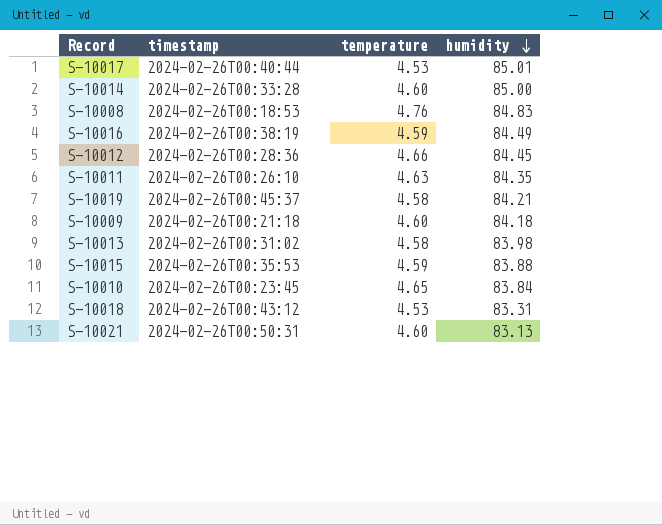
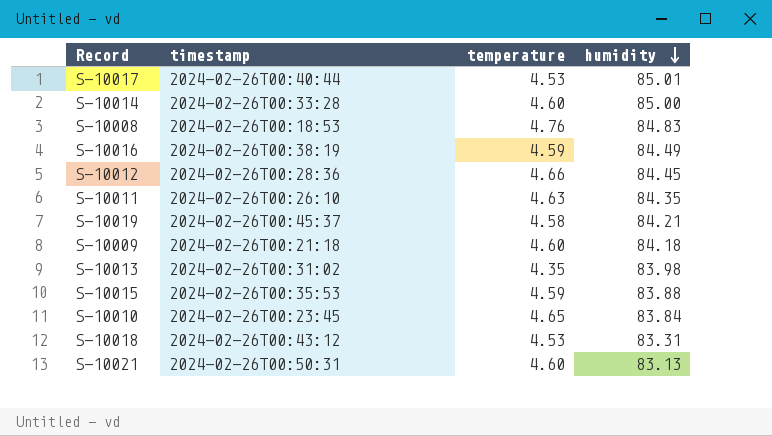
S-10013 | temperature: 4.58 -> 4.35

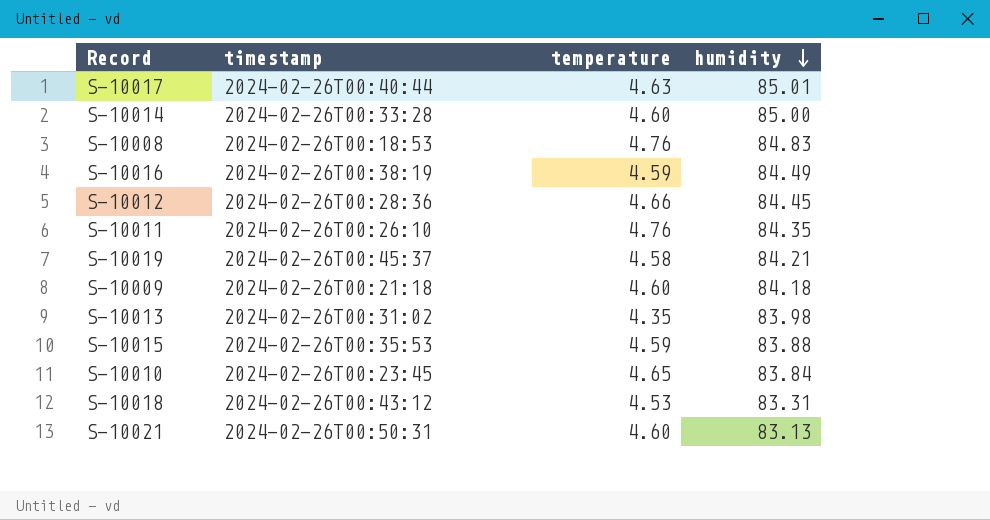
S-10017 | temperature: 4.53 -> 4.63
S-10011 | temperature: 4.63 -> 4.76

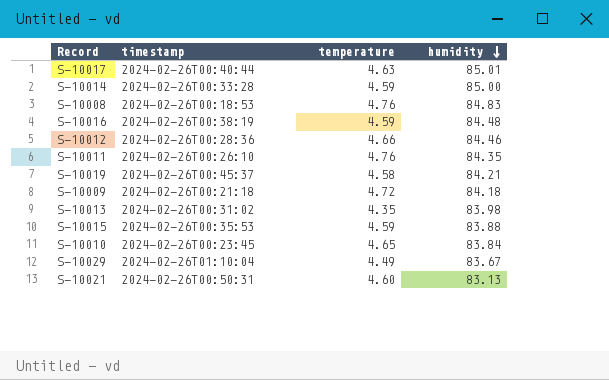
row S-10018: 2024-02-26T00:43:12 | 4.53 | 83.31 -> none
S-10014 | temperature: 4.60 -> 4.59
S-10016 | humidity: 84.49 -> 84.48
S-10012 | humidity: 84.45 -> 84.46
S-10009 | temperature: 4.60 -> 4.72
row S-10029: none -> 2024-02-26T01:10:04 | 4.49 | 83.67

